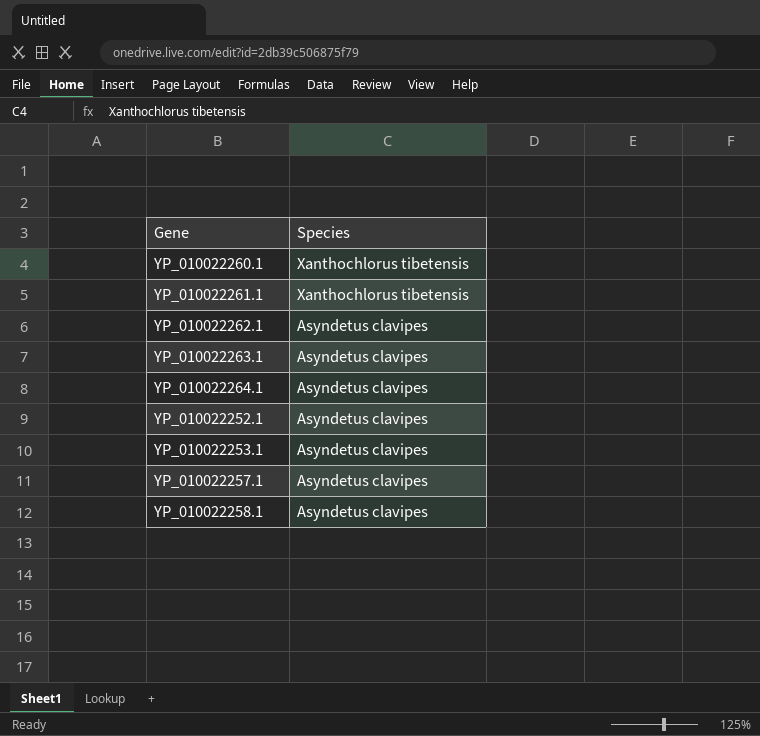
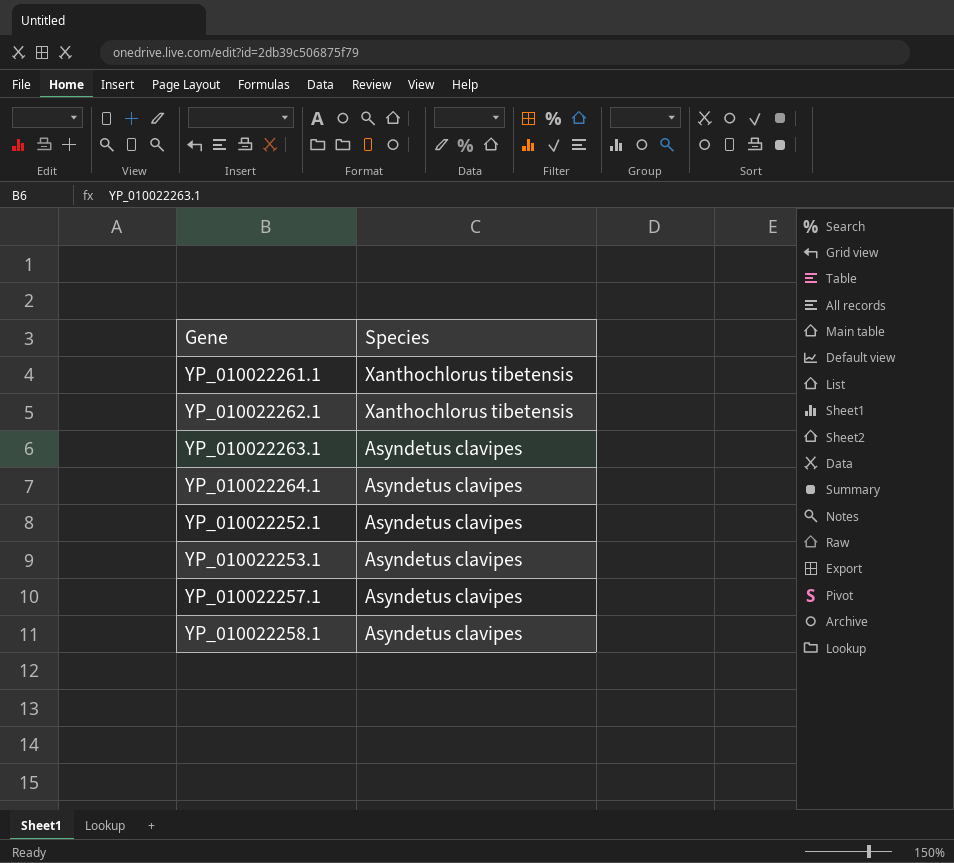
row YP_010022260.1: Xanthochlorus tibetensis -> none
YP_010022262.1 | Species: Asyndetus clavipes -> Xanthochlorus tibetensis

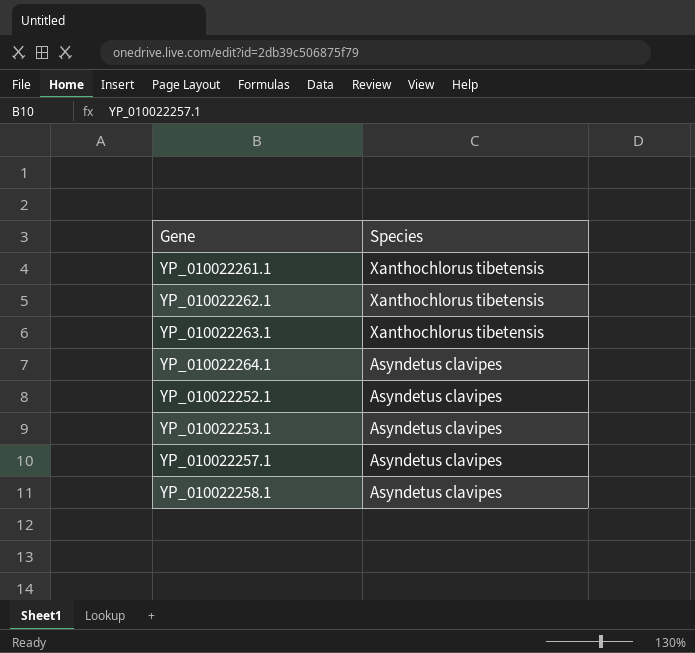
YP_010022263.1 | Species: Asyndetus clavipes -> Xanthochlorus tibetensis

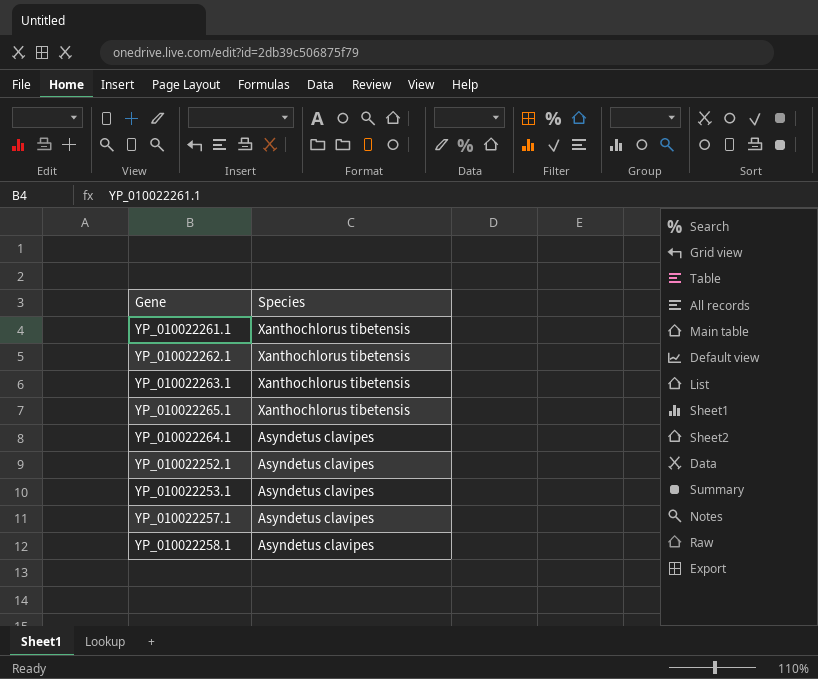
row YP_010022265.1: none -> Xanthochlorus tibetensis

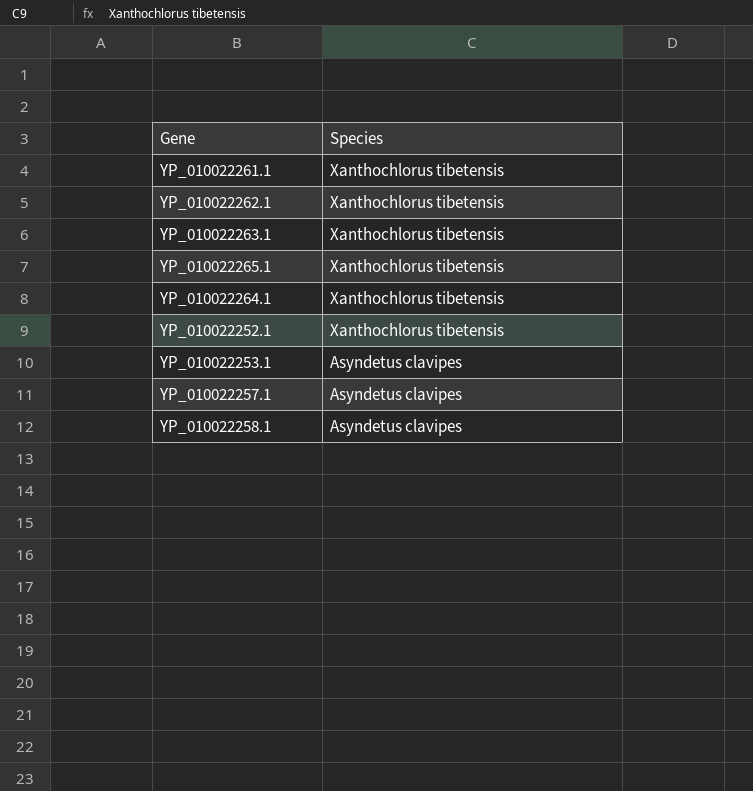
YP_010022264.1 | Species: Asyndetus clavipes -> Xanthochlorus tibetensis
YP_010022252.1 | Species: Asyndetus clavipes -> Xanthochlorus tibetensis

